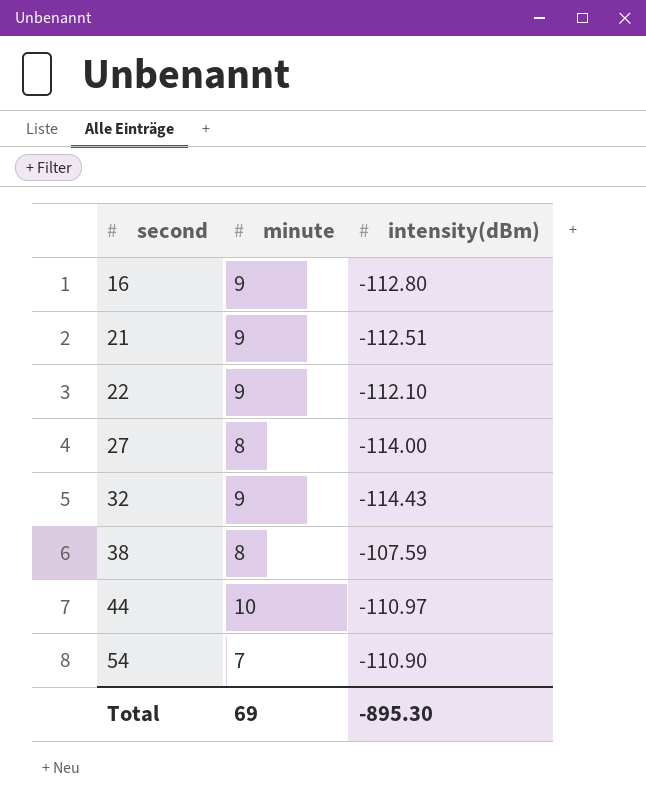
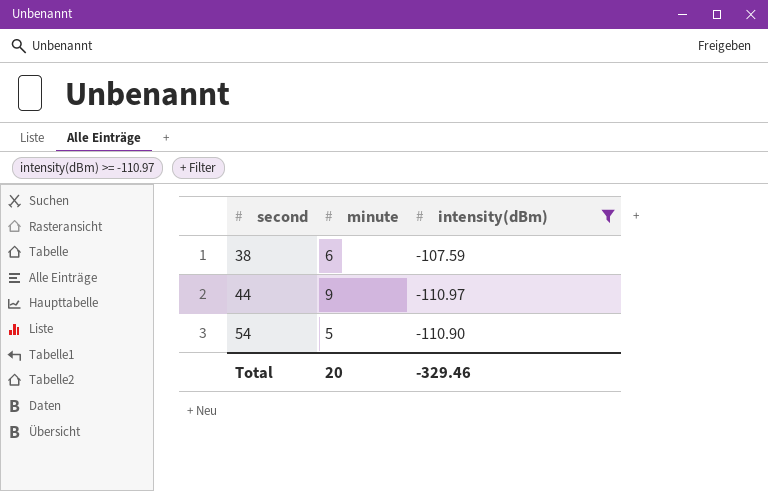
filter: none -> intensity(dBm) >= -110.97
38 | minute: 8 -> 6
44 | minute: 10 -> 9
54 | minute: 7 -> 5
Total | minute: 69 -> 20
Total | intensity(dBm): -895.30 -> -329.46

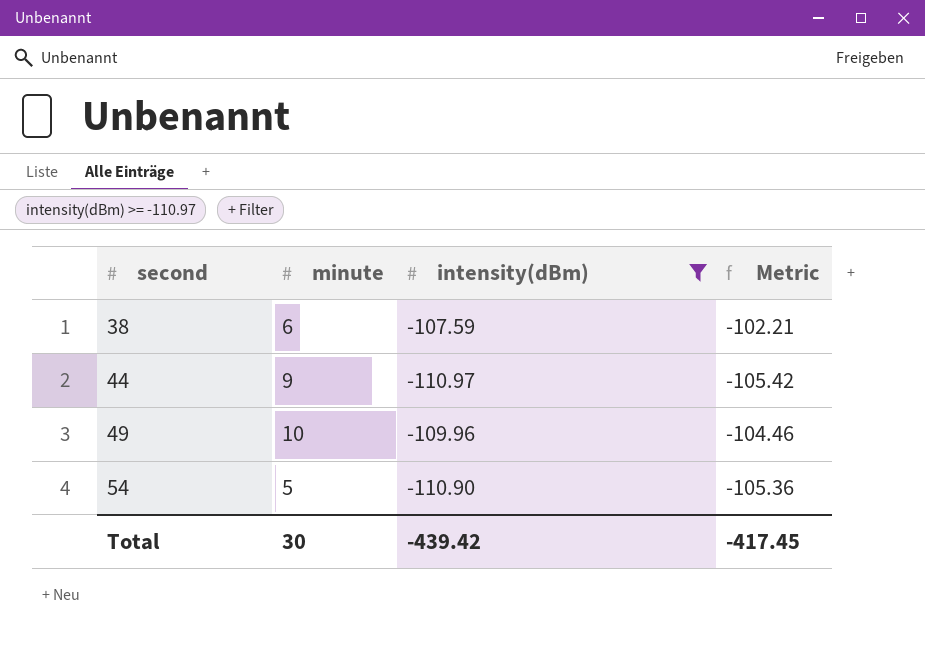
column Metric | formula: none -> [intensity(dBm)] * 0.95
row 49: none -> 10 | -109.96 | -104.46
Total | minute: 20 -> 30
Total | intensity(dBm): -329.46 -> -439.42

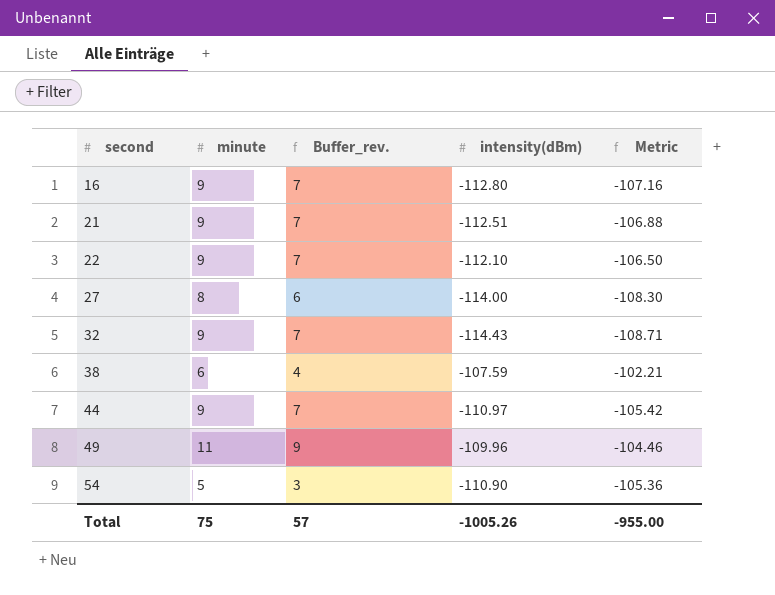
filter: intensity(dBm) >= -110.97 -> none
column Buffer_rev. | formula: none -> [minute] - 2
49 | minute: 10 -> 11
Total | minute: 30 -> 75
Total | intensity(dBm): -439.42 -> -1005.26
Total | Metric: -417.45 -> -955.00

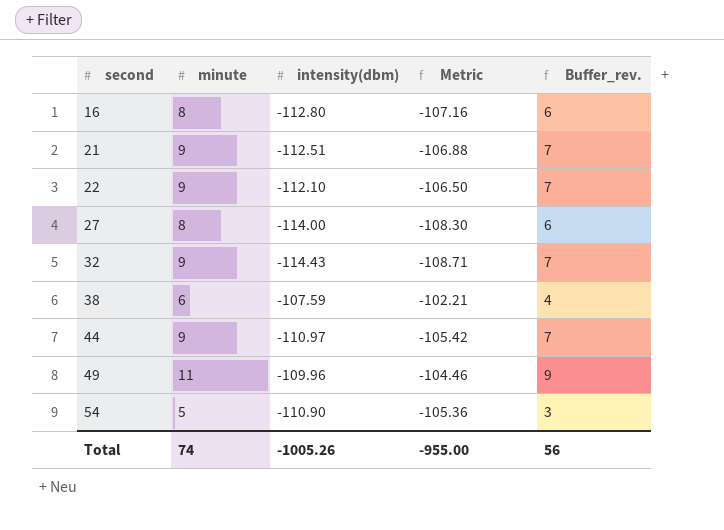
column name: intensity(dBm) -> intensity(dbm)
column Buffer_rev. | position: 3 -> 5
16 | minute: 9 -> 8
16 | Buffer_rev.: 7 -> 6
Total | minute: 75 -> 74
Total | Buffer_rev.: 57 -> 56

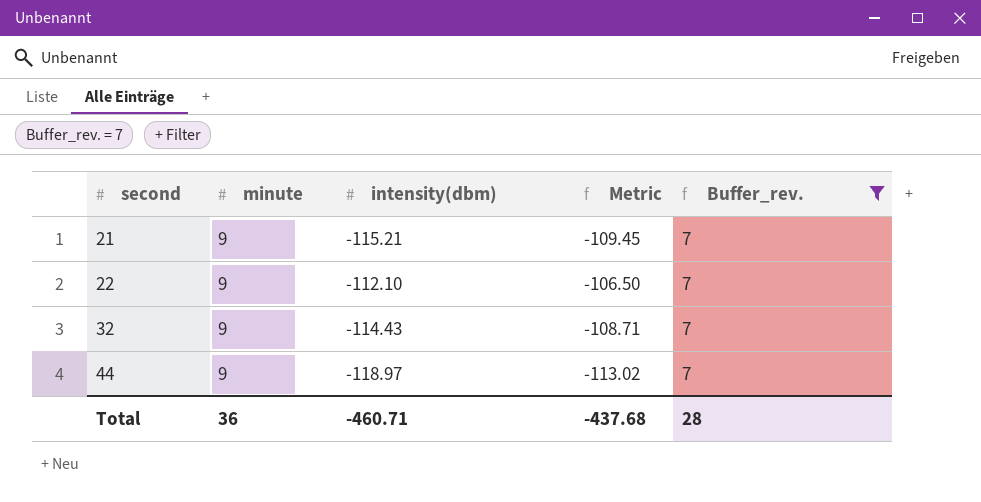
filter: none -> Buffer_rev. = 7
21 | intensity(dbm): -112.51 -> -115.21
21 | Metric: -106.88 -> -109.45
44 | intensity(dbm): -110.97 -> -118.97
44 | Metric: -105.42 -> -113.02
Total | minute: 74 -> 36
Total | intensity(dbm): -1005.26 -> -460.71
Total | Metric: -955.00 -> -437.68
Total | Buffer_rev.: 56 -> 28

